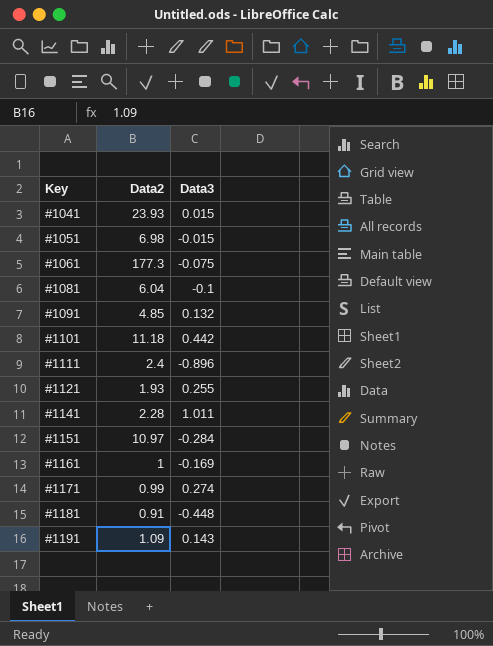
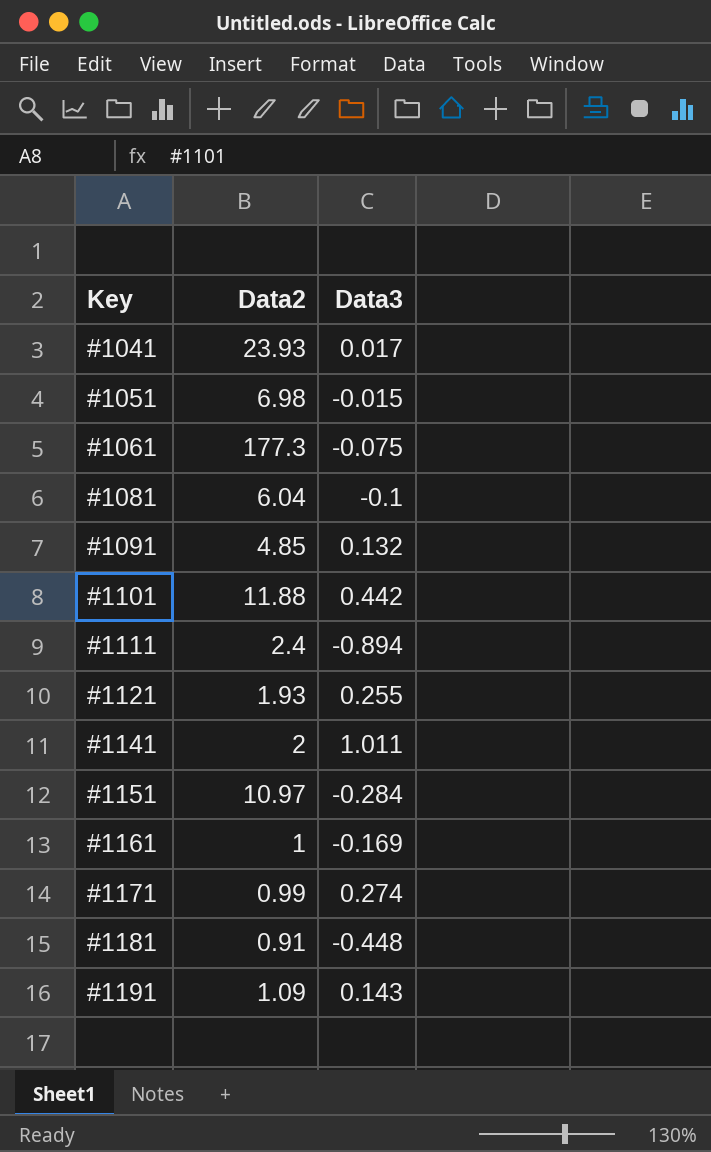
#1041 | Data3: 0.015 -> 0.017
#1101 | Data2: 11.18 -> 11.88
#1111 | Data3: -0.896 -> -0.894
#1141 | Data2: 2.28 -> 2

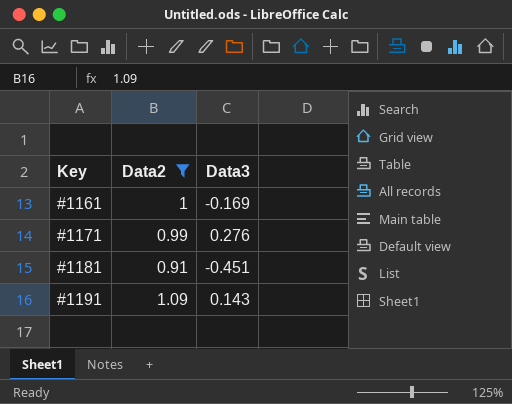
filter: none -> Data2 <= 1.09
#1171 | Data3: 0.274 -> 0.276
#1181 | Data3: -0.448 -> -0.451

